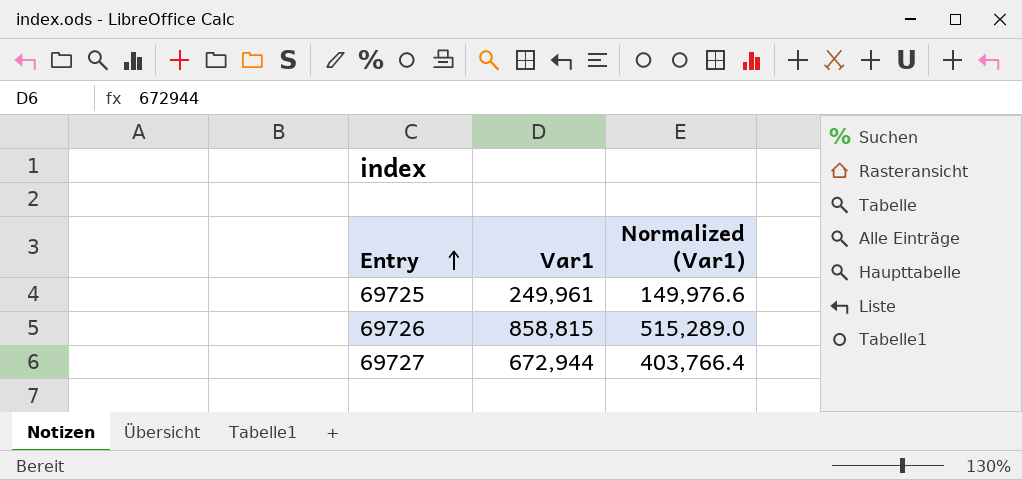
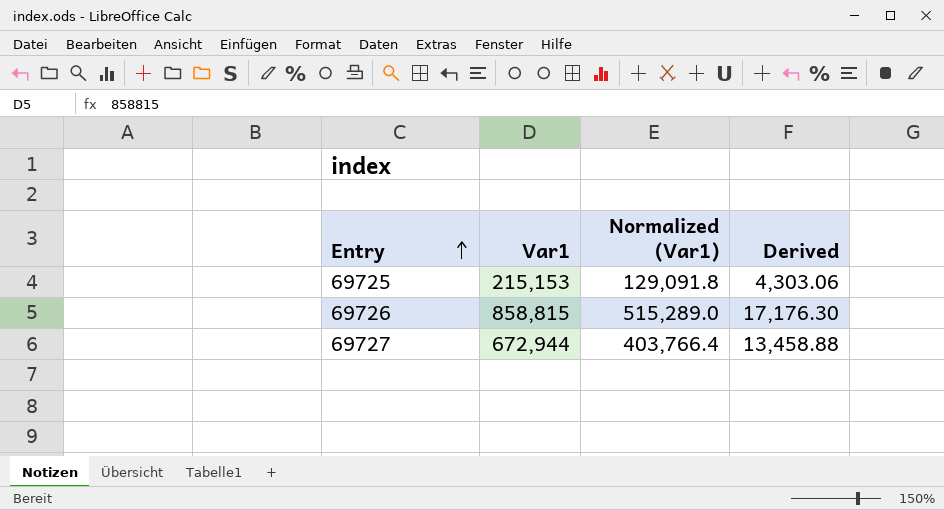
column Derived | formula: none -> [Var1] * 0.02
69725 | Var1: 249,961 -> 215,153
69725 | Normalized (Var1): 149,976.6 -> 129,091.8

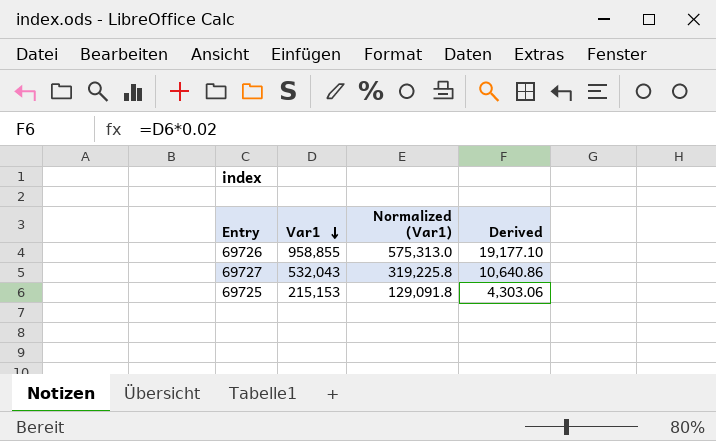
row order: Entry ascending -> Var1 descending
69726 | Var1: 858,815 -> 958,855
69726 | Normalized (Var1): 515,289.0 -> 575,313.0
69726 | Derived: 17,176.30 -> 19,177.10
69727 | Var1: 672,944 -> 532,043
69727 | Normalized (Var1): 403,766.4 -> 319,225.8
69727 | Derived: 13,458.88 -> 10,640.86

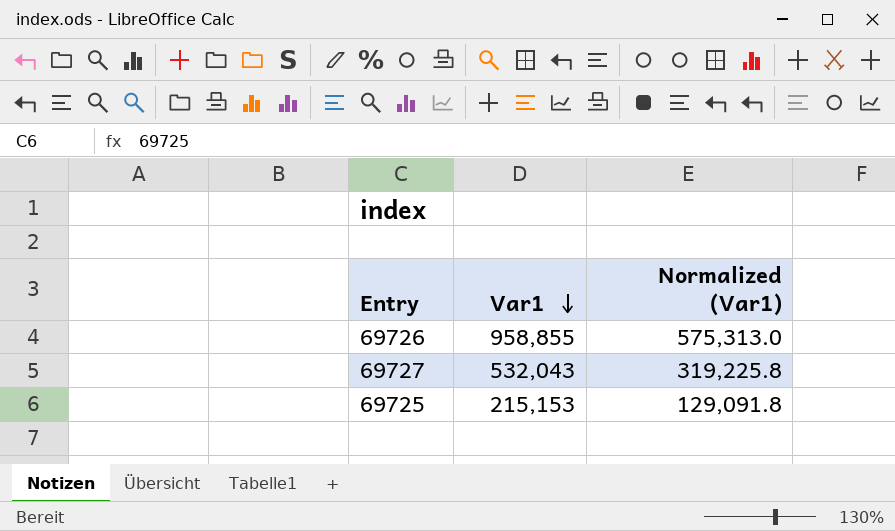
column Derived | formula: [Var1] * 0.02 -> none

